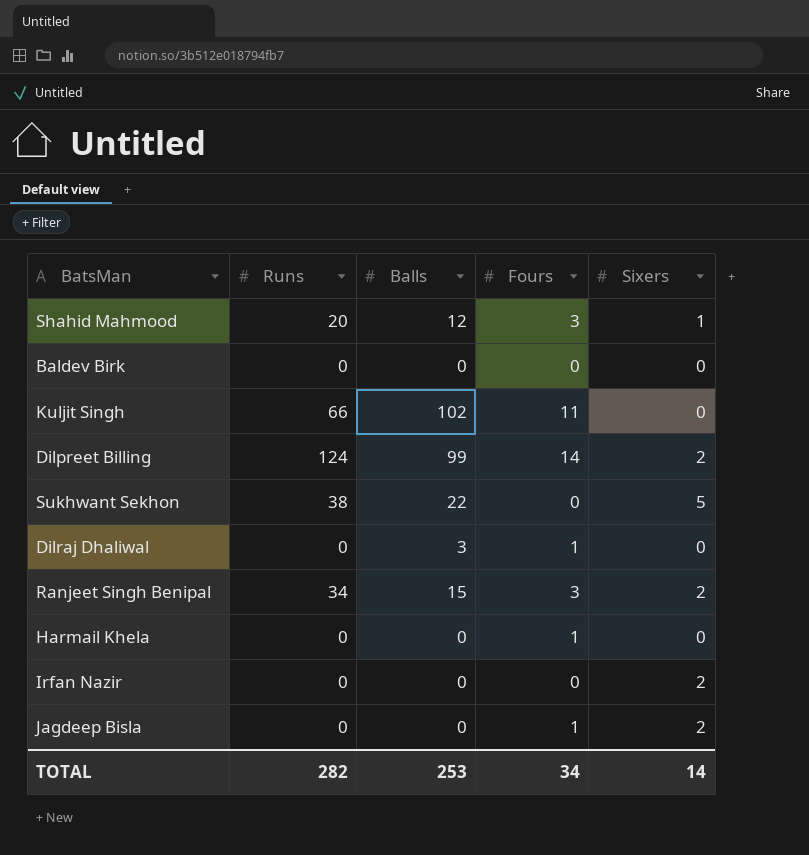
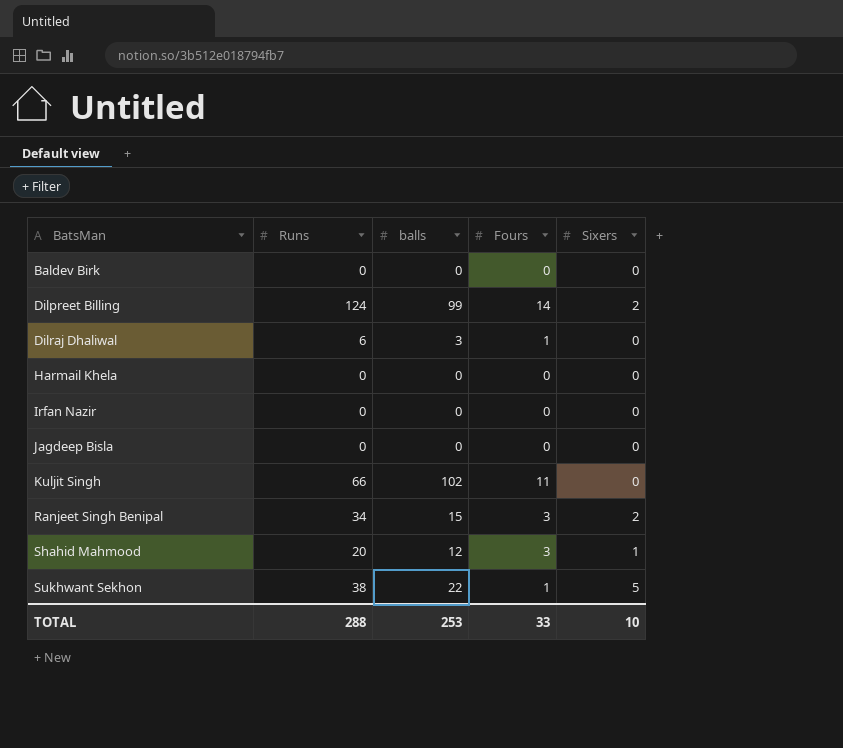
row order: none -> BatsMan ascending
column name: Balls -> balls
Dilraj Dhaliwal | Runs: 0 -> 6
Harmail Khela | Fours: 1 -> 0
Irfan Nazir | Sixers: 2 -> 0
Jagdeep Bisla | Fours: 1 -> 0
Jagdeep Bisla | Sixers: 2 -> 0
Sukhwant Sekhon | Fours: 0 -> 1
TOTAL | Runs: 282 -> 288
TOTAL | Fours: 34 -> 33
TOTAL | Sixers: 14 -> 10

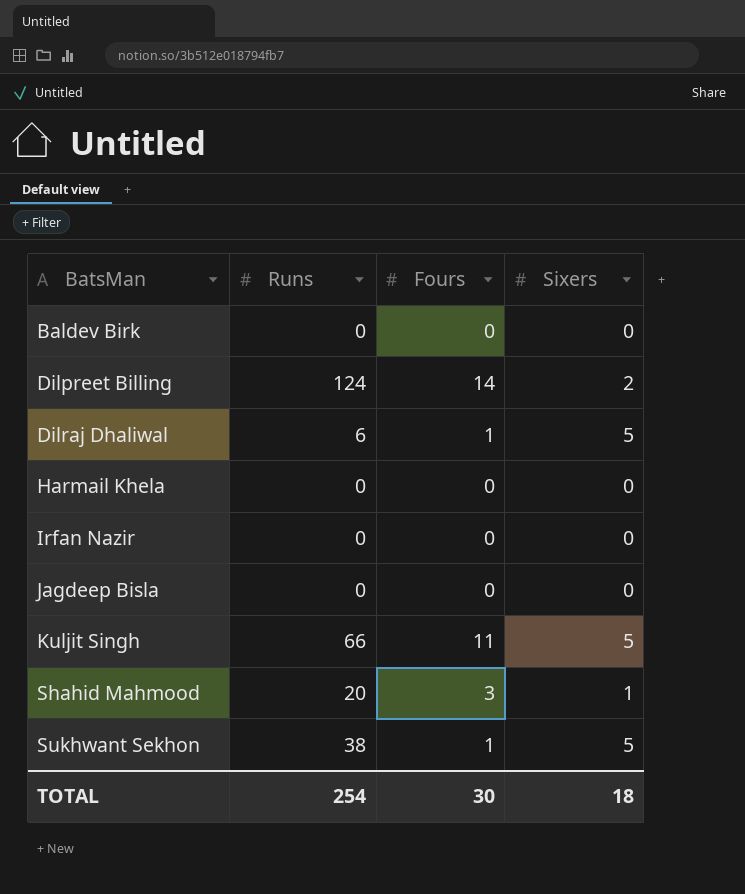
column balls | position: 3 -> none
row Ranjeet Singh Benipal: 34 | 15 | 3 | 2 -> none
Dilraj Dhaliwal | Sixers: 0 -> 5
Kuljit Singh | Sixers: 0 -> 5
TOTAL | Runs: 288 -> 254
TOTAL | Fours: 33 -> 30
TOTAL | Sixers: 10 -> 18

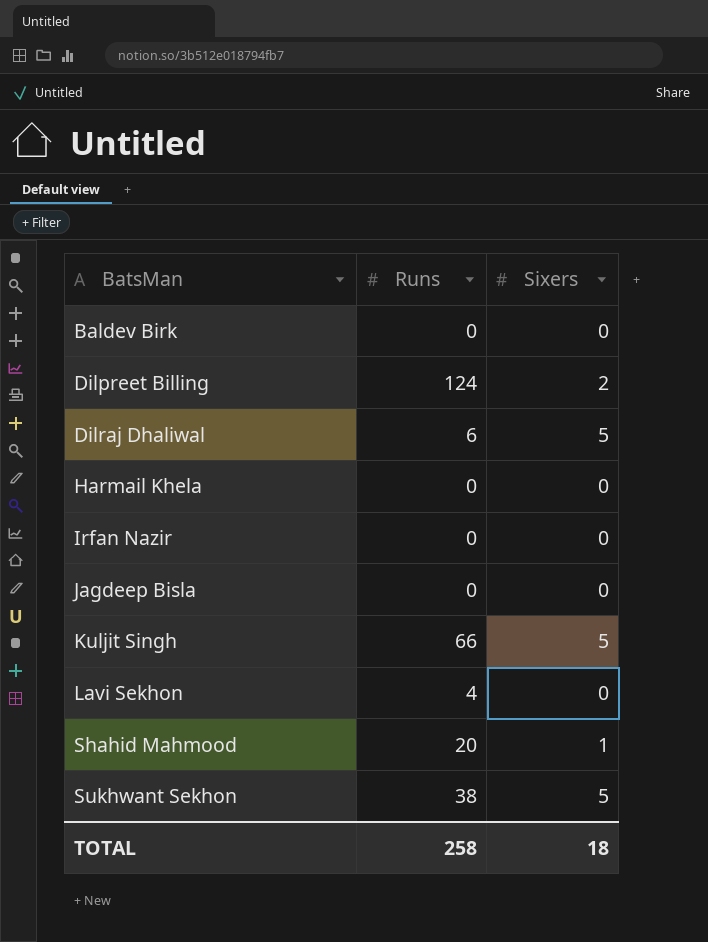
column Fours | position: 3 -> none
row Lavi Sekhon: none -> 4 | 0
TOTAL | Runs: 254 -> 258

